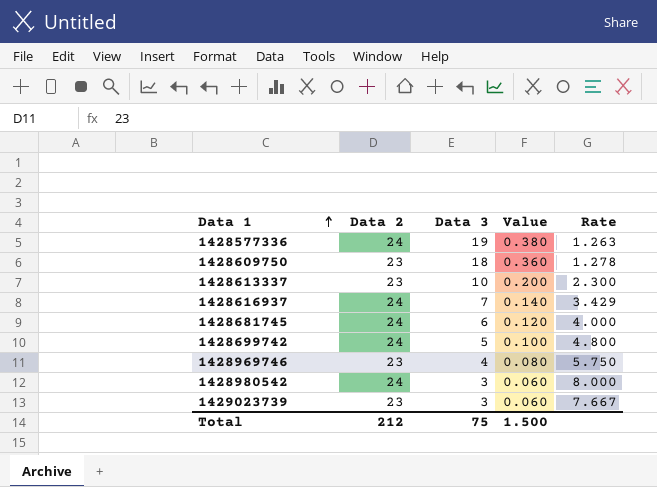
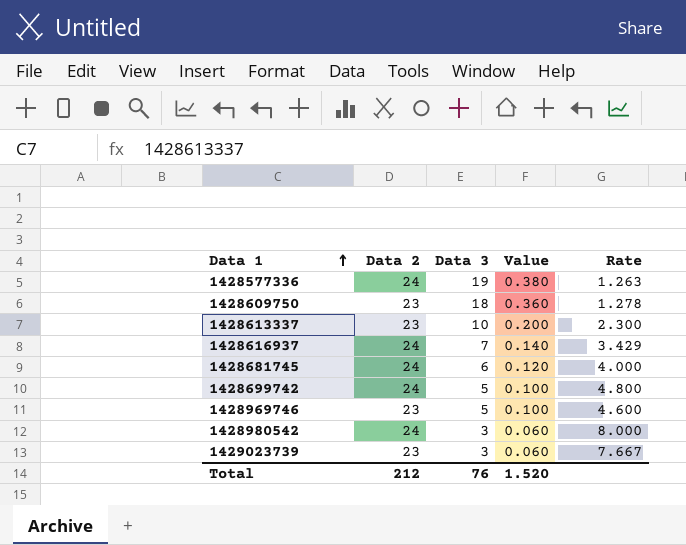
1428969746 | Data 3: 4 -> 5
1428969746 | Value: 0.080 -> 0.100
1428969746 | Rate: 5.750 -> 4.600
Total | Data 3: 75 -> 76
Total | Value: 1.500 -> 1.520

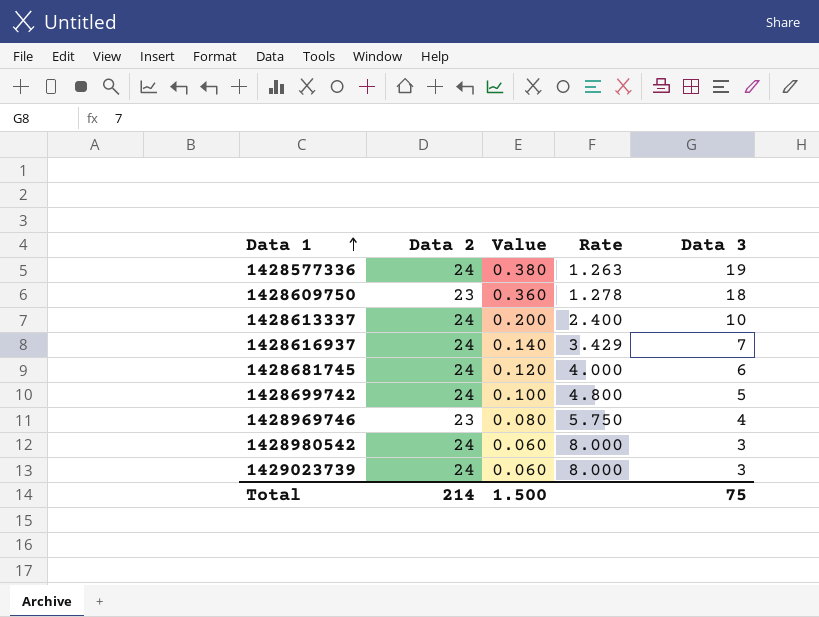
column Data 3 | position: 3 -> 5
1428613337 | Data 2: 23 -> 24
1428613337 | Rate: 2.300 -> 2.400
1428969746 | Value: 0.100 -> 0.080
1428969746 | Rate: 4.600 -> 5.750
1428969746 | Data 3: 5 -> 4
1429023739 | Data 2: 23 -> 24
1429023739 | Rate: 7.667 -> 8.000
Total | Data 2: 212 -> 214
Total | Value: 1.520 -> 1.500
Total | Data 3: 76 -> 75

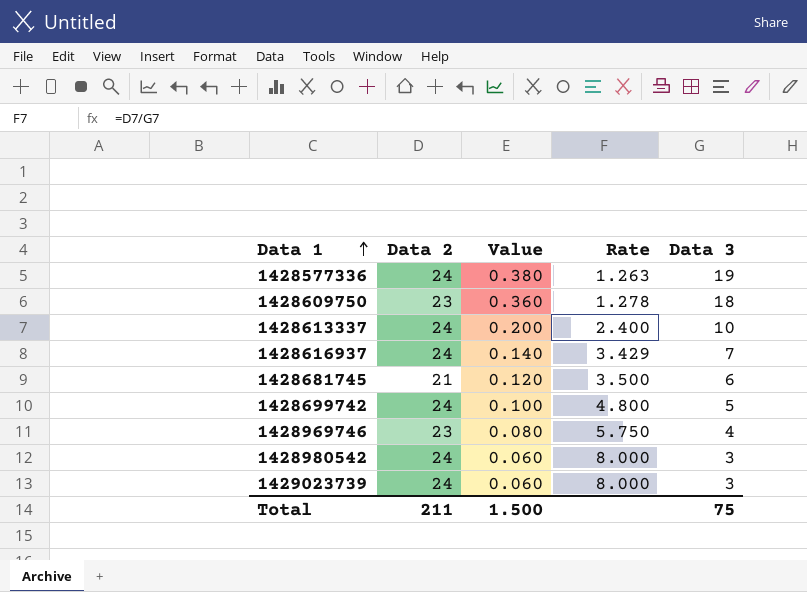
1428681745 | Data 2: 24 -> 21
1428681745 | Rate: 4.000 -> 3.500
Total | Data 2: 214 -> 211

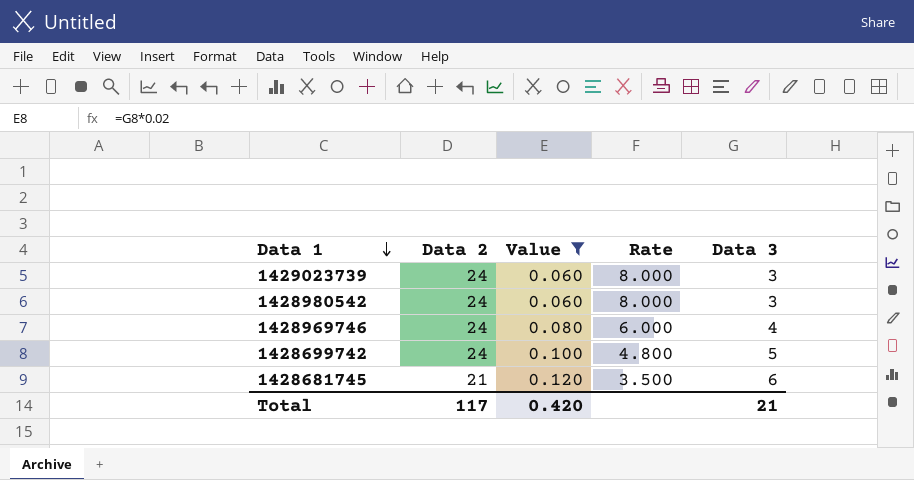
filter: none -> Value <= 0.120
row order: Data 1 ascending -> Data 1 descending
1428969746 | Data 2: 23 -> 24
1428969746 | Rate: 5.750 -> 6.000
Total | Data 2: 211 -> 117
Total | Value: 1.500 -> 0.420
Total | Data 3: 75 -> 21

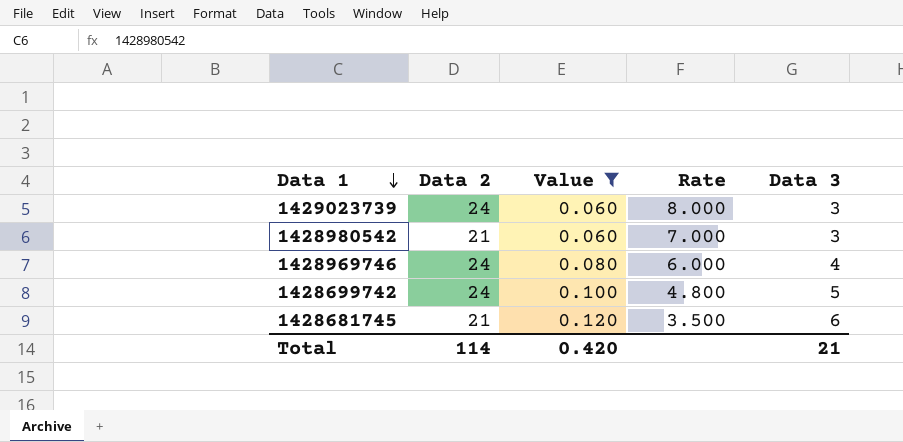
1428980542 | Data 2: 24 -> 21
1428980542 | Rate: 8.000 -> 7.000
Total | Data 2: 117 -> 114

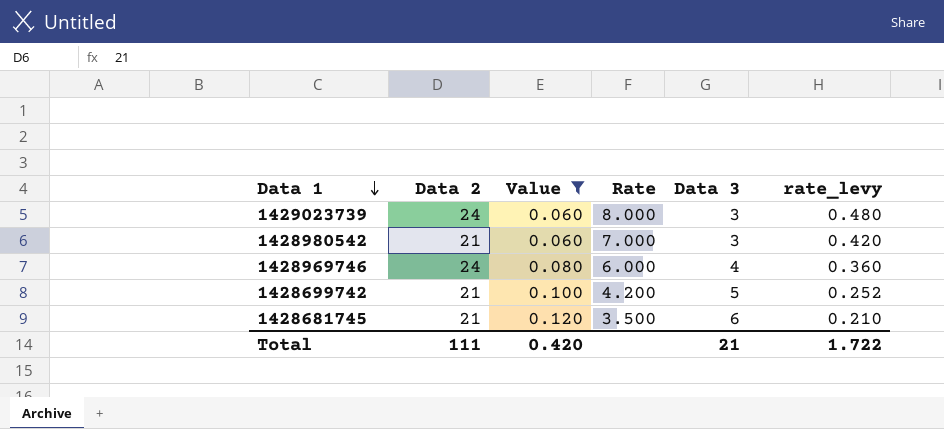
column rate_levy | formula: none -> [Rate] * 0.06
1428699742 | Data 2: 24 -> 21
1428699742 | Rate: 4.800 -> 4.200
Total | Data 2: 114 -> 111

